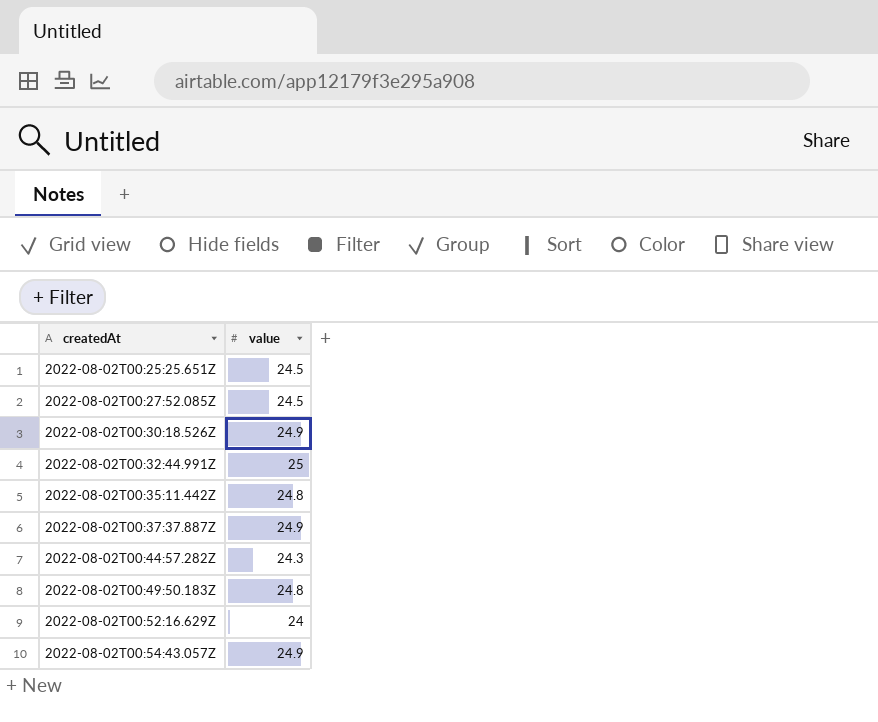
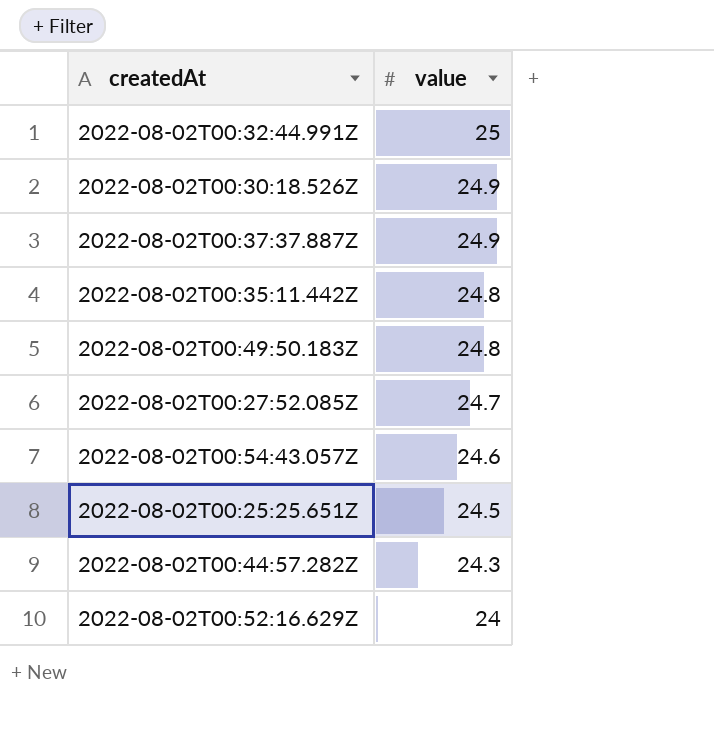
row order: createdAt ascending -> value descending
2022-08-02T00:27:52.085Z | value: 24.5 -> 24.7
2022-08-02T00:54:43.057Z | value: 24.9 -> 24.6

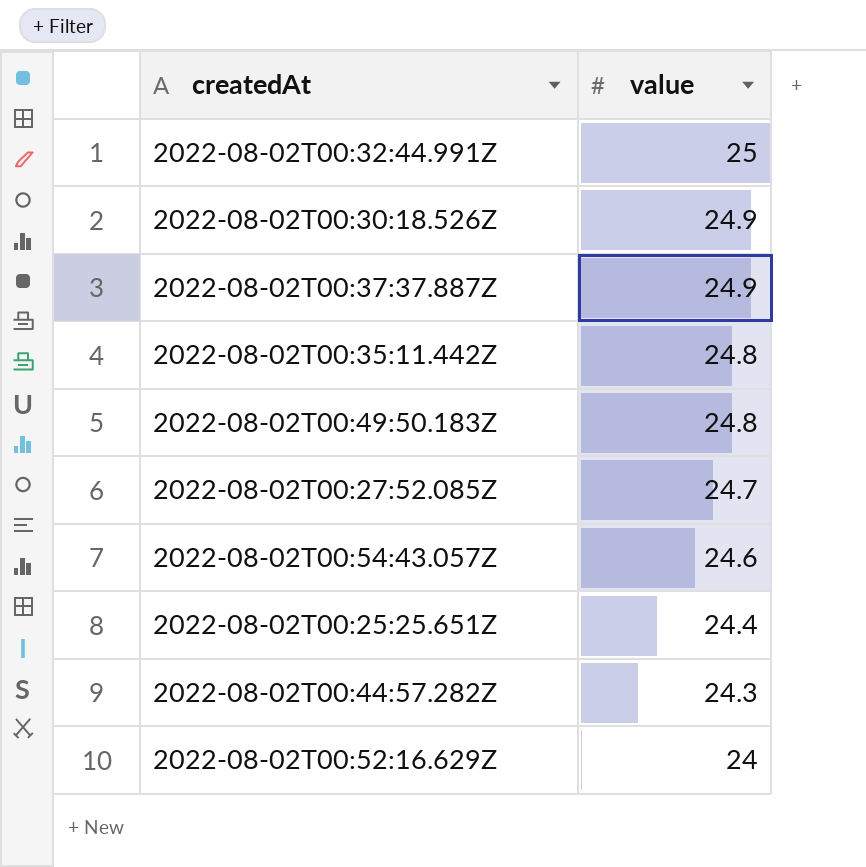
2022-08-02T00:25:25.651Z | value: 24.5 -> 24.4

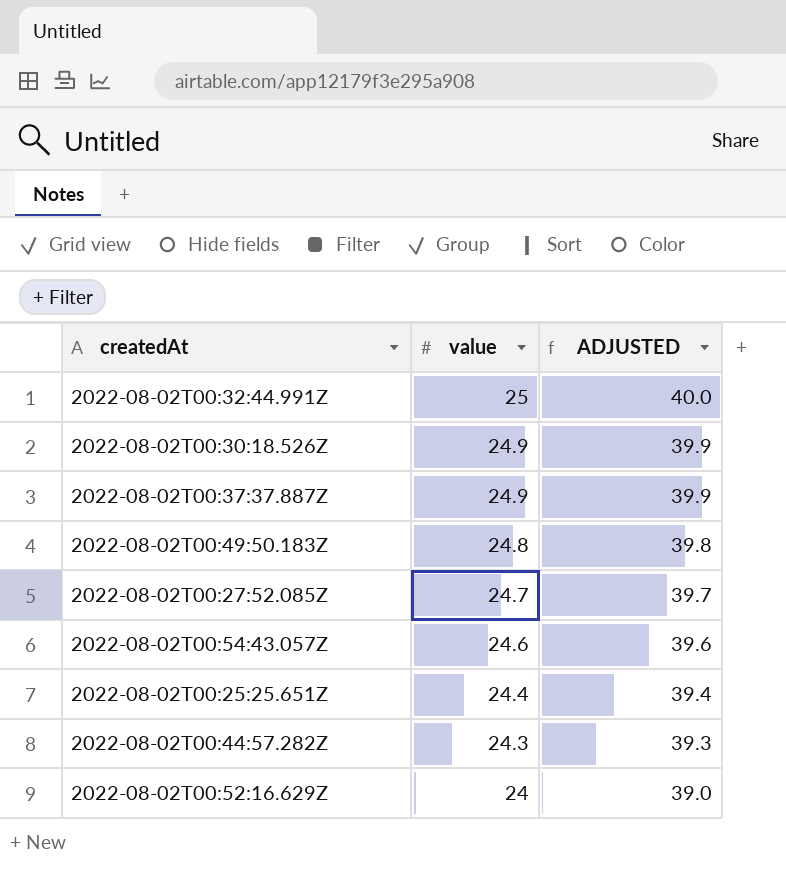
column ADJUSTED | formula: none -> [value] + 15
row 2022-08-02T00:35:11.442Z: 24.8 -> none

